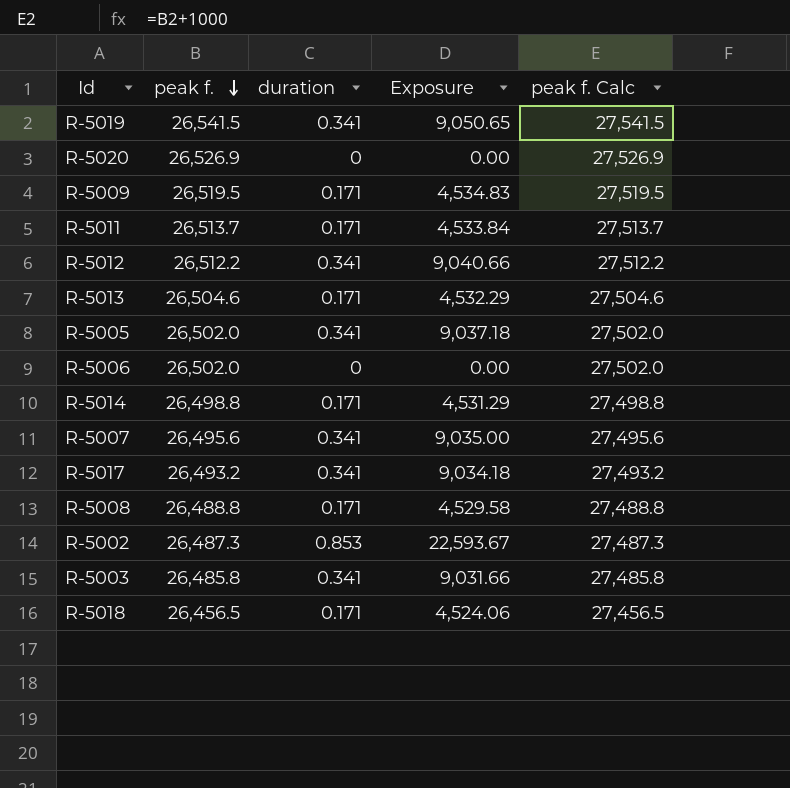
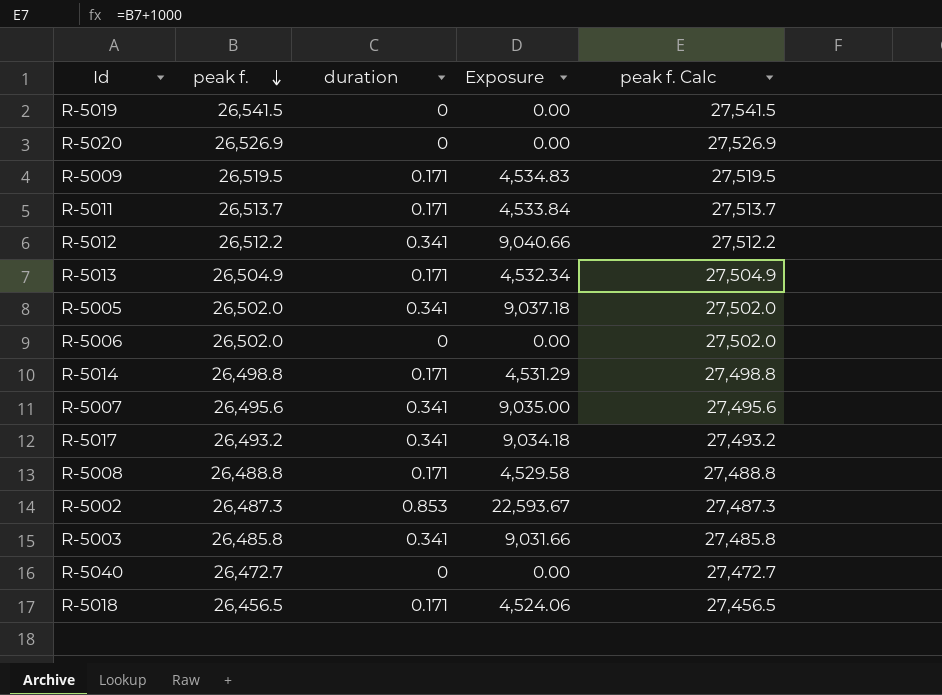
R-5019 | duration: 0.341 -> 0
R-5019 | Exposure: 9,050.65 -> 0.00
R-5013 | peak f.: 26,504.6 -> 26,504.9
R-5013 | Exposure: 4,532.29 -> 4,532.34
R-5013 | peak f. Calc: 27,504.6 -> 27,504.9
row R-5040: none -> 26,472.7 | 0 | 0.00 | 27,472.7

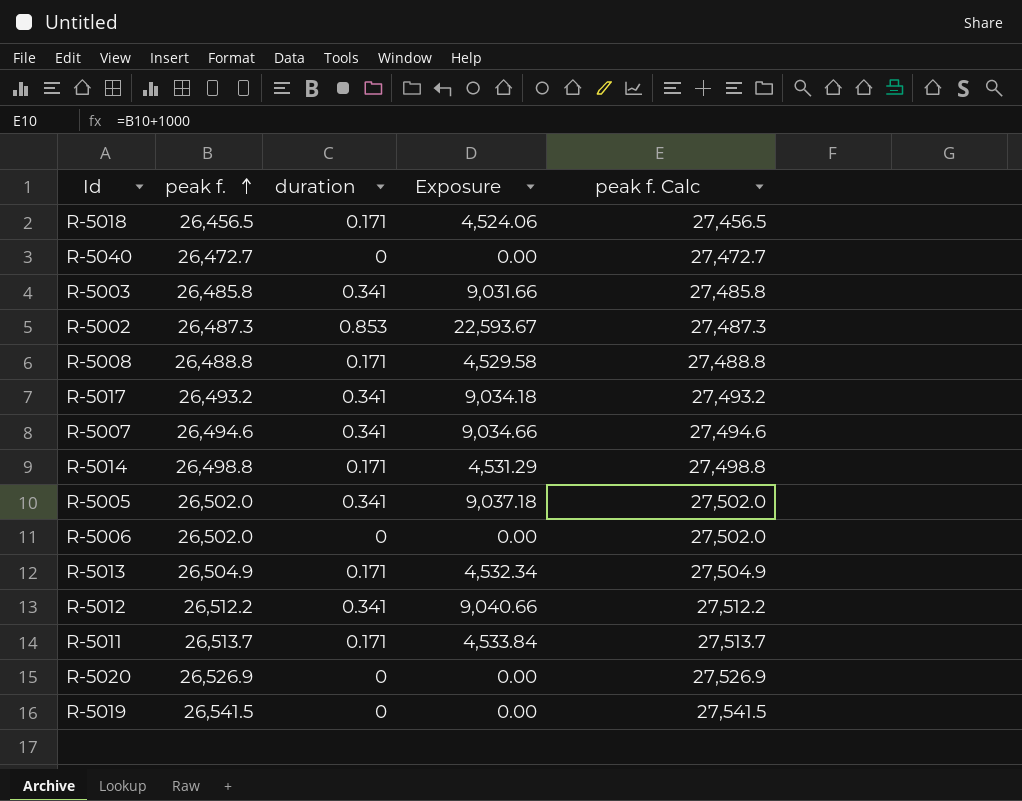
row order: peak f. descending -> peak f. ascending
row R-5009: 26,519.5 | 0.171 | 4,534.83 | 27,519.5 -> none
R-5007 | peak f.: 26,495.6 -> 26,494.6
R-5007 | Exposure: 9,035.00 -> 9,034.66
R-5007 | peak f. Calc: 27,495.6 -> 27,494.6

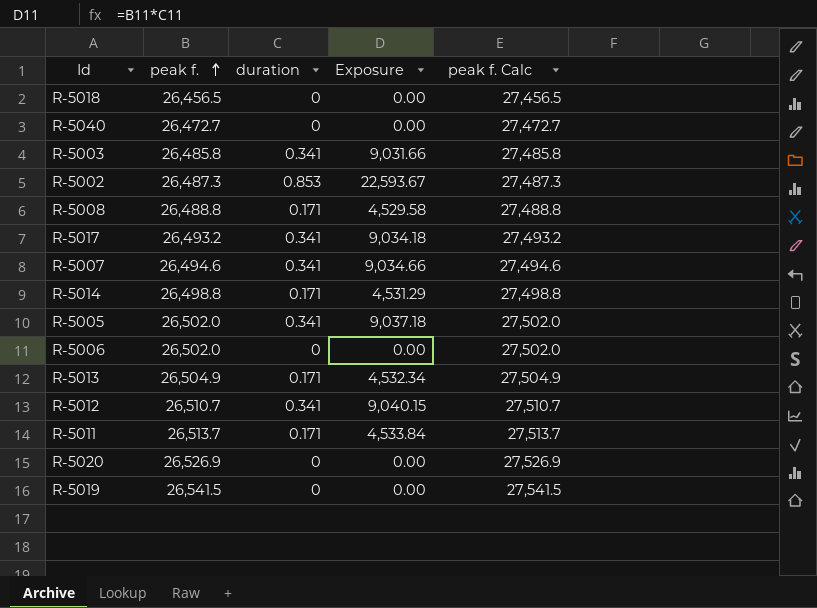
R-5018 | duration: 0.171 -> 0
R-5018 | Exposure: 4,524.06 -> 0.00
R-5012 | peak f.: 26,512.2 -> 26,510.7
R-5012 | Exposure: 9,040.66 -> 9,040.15
R-5012 | peak f. Calc: 27,512.2 -> 27,510.7

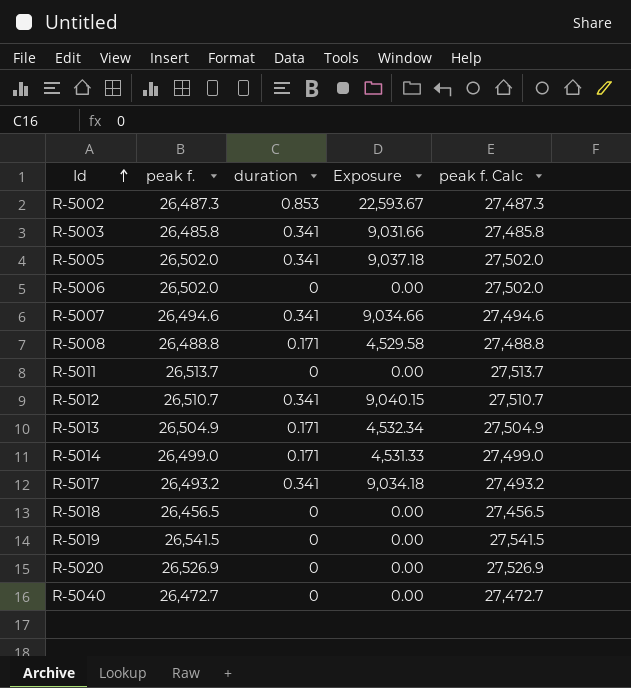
row order: peak f. ascending -> Id ascending
R-5011 | duration: 0.171 -> 0
R-5011 | Exposure: 4,533.84 -> 0.00
R-5014 | peak f.: 26,498.8 -> 26,499.0
R-5014 | Exposure: 4,531.29 -> 4,531.33
R-5014 | peak f. Calc: 27,498.8 -> 27,499.0

